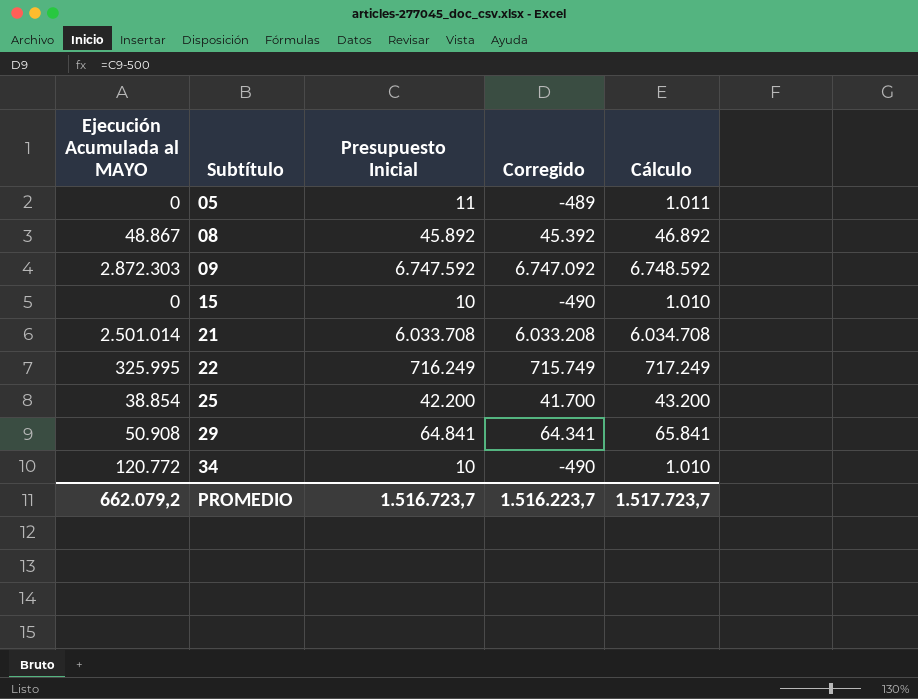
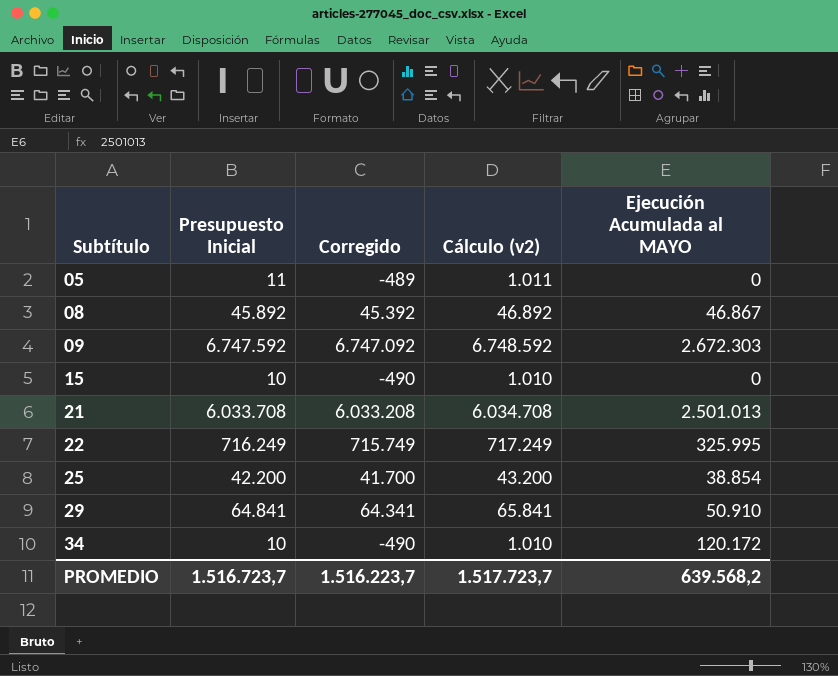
column name: Cálculo -> Cálculo (v2)
column Ejecución Acumulada al MAYO | position: 1 -> 5
08 | Ejecución Acumulada al MAYO: 48.867 -> 46.867
09 | Ejecución Acumulada al MAYO: 2.872.303 -> 2.672.303
21 | Ejecución Acumulada al MAYO: 2.501.014 -> 2.501.013
29 | Ejecución Acumulada al MAYO: 50.908 -> 50.910
34 | Ejecución Acumulada al MAYO: 120.772 -> 120.172
PROMEDIO | Ejecución Acumulada al MAYO: 662.079,2 -> 639.568,2

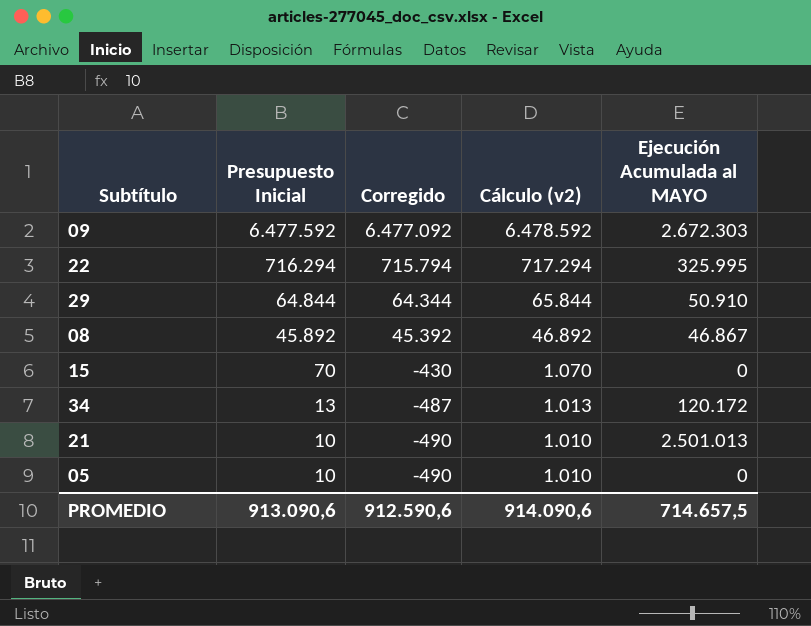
row order: Subtítulo ascending -> Presupuesto Inicial descending
row 25: 42.200 | 41.700 | 43.200 | 38.854 -> none
09 | Presupuesto Inicial: 6.747.592 -> 6.477.592
09 | Corregido: 6.747.092 -> 6.477.092
09 | Cálculo (v2): 6.748.592 -> 6.478.592
22 | Presupuesto Inicial: 716.249 -> 716.294
22 | Corregido: 715.749 -> 715.794
22 | Cálculo (v2): 717.249 -> 717.294
29 | Presupuesto Inicial: 64.841 -> 64.844
29 | Corregido: 64.341 -> 64.344
29 | Cálculo (v2): 65.841 -> 65.844
15 | Presupuesto Inicial: 10 -> 70
15 | Corregido: -490 -> -430
15 | Cálculo (v2): 1.010 -> 1.070
34 | Presupuesto Inicial: 10 -> 13
34 | Corregido: -490 -> -487
34 | Cálculo (v2): 1.010 -> 1.013
21 | Presupuesto Inicial: 6.033.708 -> 10
21 | Corregido: 6.033.208 -> -490
21 | Cálculo (v2): 6.034.708 -> 1.010
05 | Presupuesto Inicial: 11 -> 10
05 | Corregido: -489 -> -490
05 | Cálculo (v2): 1.011 -> 1.010
PROMEDIO | Presupuesto Inicial: 1.516.723,7 -> 913.090,6
PROMEDIO | Corregido: 1.516.223,7 -> 912.590,6
PROMEDIO | Cálculo (v2): 1.517.723,7 -> 914.090,6
PROMEDIO | Ejecución Acumulada al MAYO: 639.568,2 -> 714.657,5

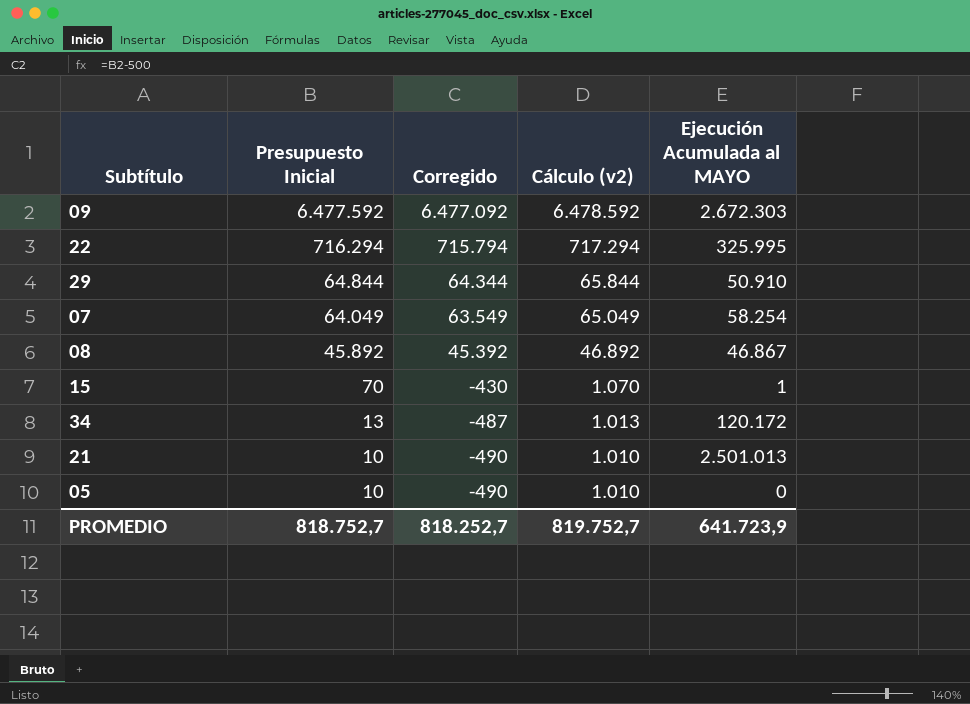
row 07: none -> 64.049 | 63.549 | 65.049 | 58.254
15 | Ejecución Acumulada al MAYO: 0 -> 1
PROMEDIO | Presupuesto Inicial: 913.090,6 -> 818.752,7
PROMEDIO | Corregido: 912.590,6 -> 818.252,7
PROMEDIO | Cálculo (v2): 914.090,6 -> 819.752,7
PROMEDIO | Ejecución Acumulada al MAYO: 714.657,5 -> 641.723,9

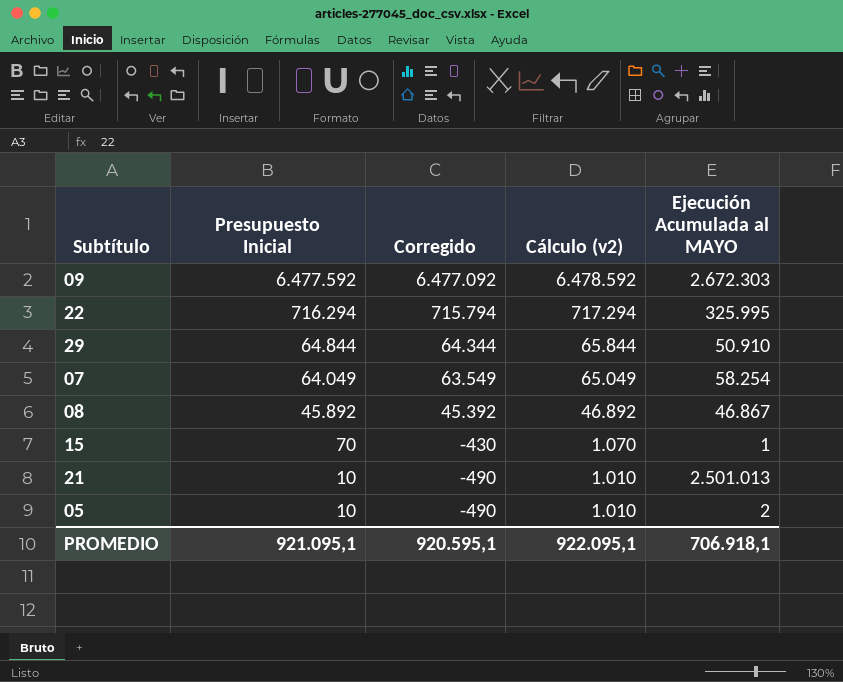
row 34: 13 | -487 | 1.013 | 120.172 -> none
05 | Ejecución Acumulada al MAYO: 0 -> 2
PROMEDIO | Presupuesto Inicial: 818.752,7 -> 921.095,1
PROMEDIO | Corregido: 818.252,7 -> 920.595,1
PROMEDIO | Cálculo (v2): 819.752,7 -> 922.095,1
PROMEDIO | Ejecución Acumulada al MAYO: 641.723,9 -> 706.918,1

